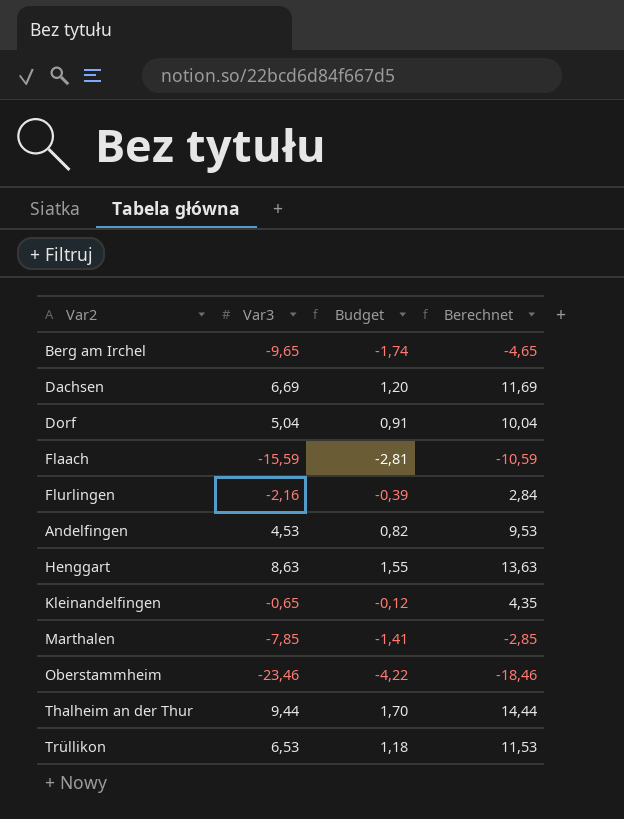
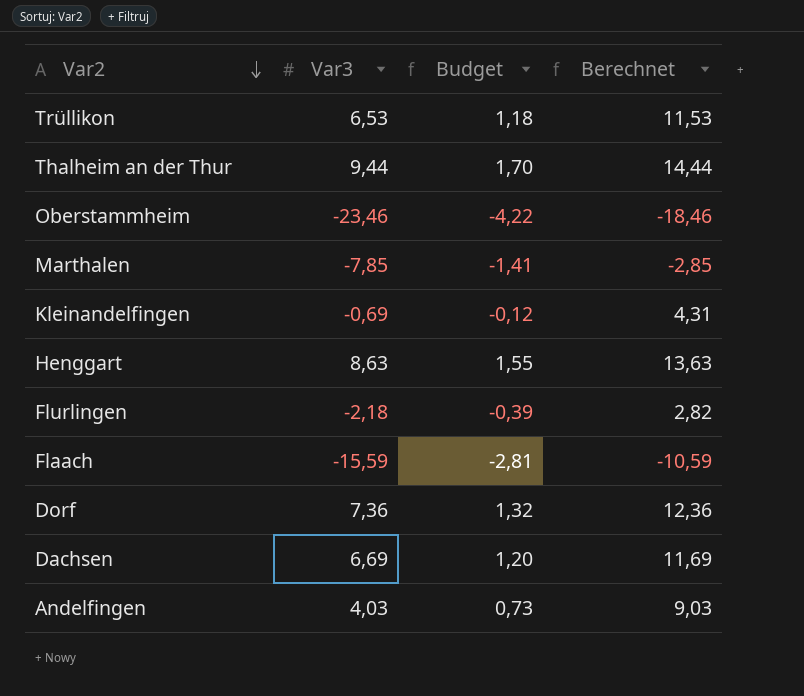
row order: none -> Var2 descending
row Berg am Irchel: -9,65 | -1,74 | -4,65 -> none
Kleinandelfingen | Var3: -0,65 -> -0,69
Kleinandelfingen | Berechnet: 4,35 -> 4,31
Flurlingen | Var3: -2,16 -> -2,18
Flurlingen | Berechnet: 2,84 -> 2,82
Dorf | Var3: 5,04 -> 7,36
Dorf | Budget: 0,91 -> 1,32
Dorf | Berechnet: 10,04 -> 12,36
Andelfingen | Var3: 4,53 -> 4,03
Andelfingen | Budget: 0,82 -> 0,73
Andelfingen | Berechnet: 9,53 -> 9,03

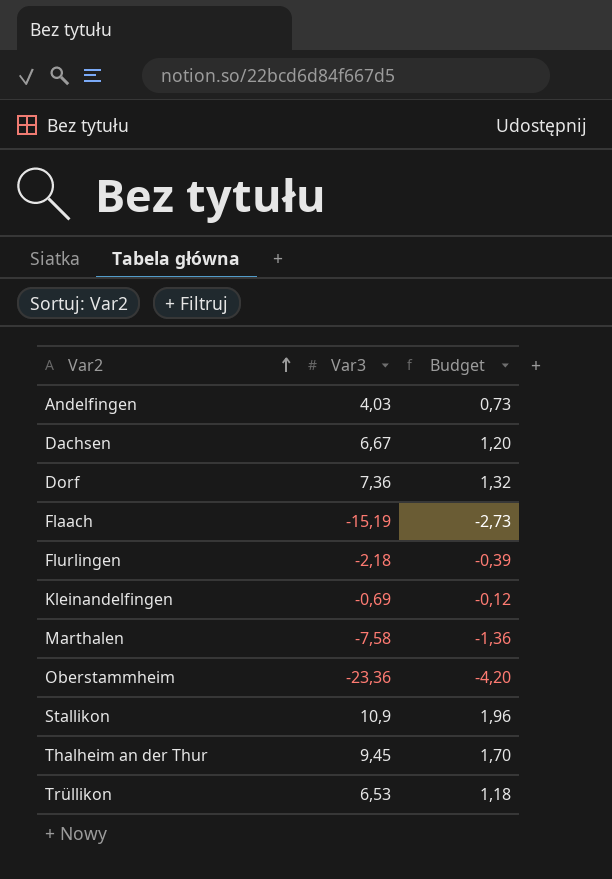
row order: Var2 descending -> Var2 ascending
column Berechnet | formula: [Var3] + 5 -> none
row Henggart: 8,63 | 1,55 | 13,63 -> none
Dachsen | Var3: 6,69 -> 6,67
Flaach | Var3: -15,59 -> -15,19
Flaach | Budget: -2,81 -> -2,73
Marthalen | Var3: -7,85 -> -7,58
Marthalen | Budget: -1,41 -> -1,36
Oberstammheim | Var3: -23,46 -> -23,36
Oberstammheim | Budget: -4,22 -> -4,20
row Stallikon: none -> 10,9 | 1,96
Thalheim an der Thur | Var3: 9,44 -> 9,45

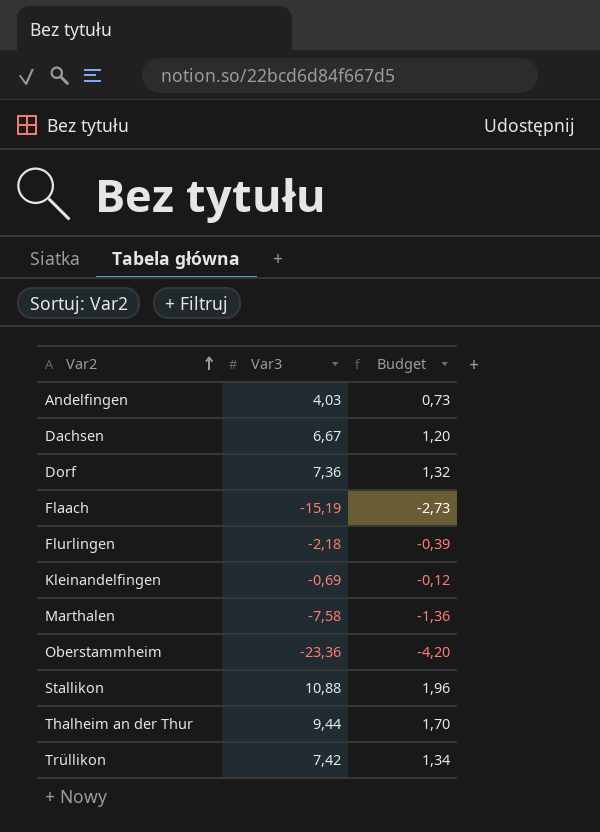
Stallikon | Var3: 10,9 -> 10,88
Thalheim an der Thur | Var3: 9,45 -> 9,44
Trüllikon | Var3: 6,53 -> 7,42
Trüllikon | Budget: 1,18 -> 1,34

